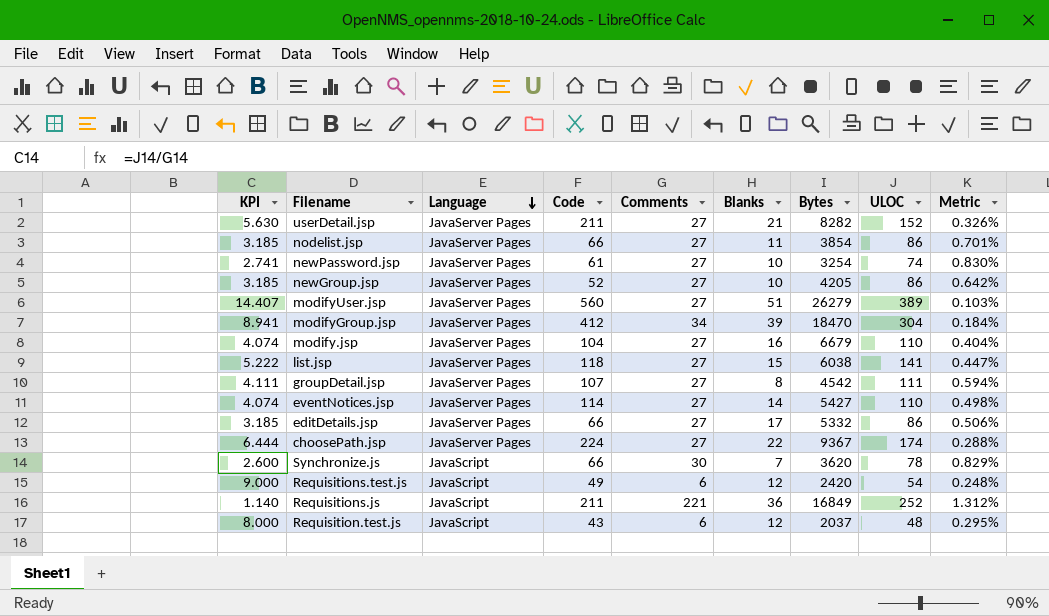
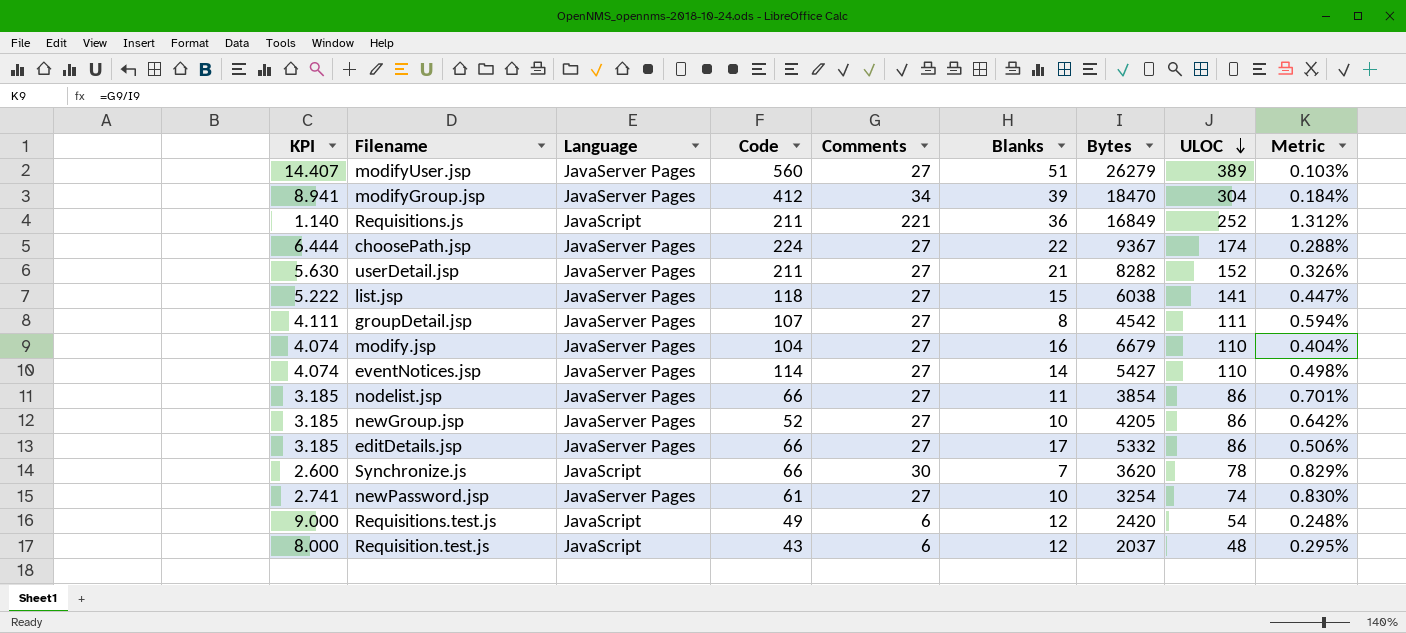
row order: Language descending -> ULOC descending

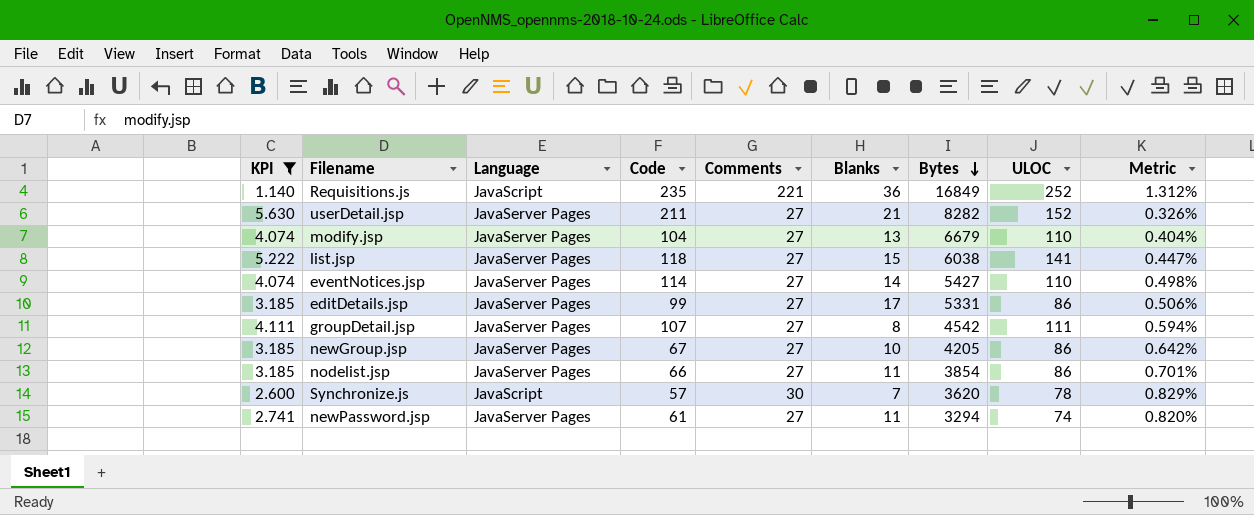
filter: none -> KPI <= 5.630
row order: ULOC descending -> Bytes descending
Requisitions.js | Code: 211 -> 235
modify.jsp | Blanks: 16 -> 13
editDetails.jsp | Code: 66 -> 99
editDetails.jsp | Bytes: 5332 -> 5331
newGroup.jsp | Code: 52 -> 67
Synchronize.js | Code: 66 -> 57
newPassword.jsp | Blanks: 10 -> 11
newPassword.jsp | Bytes: 3254 -> 3294
newPassword.jsp | Metric: 0.830% -> 0.820%

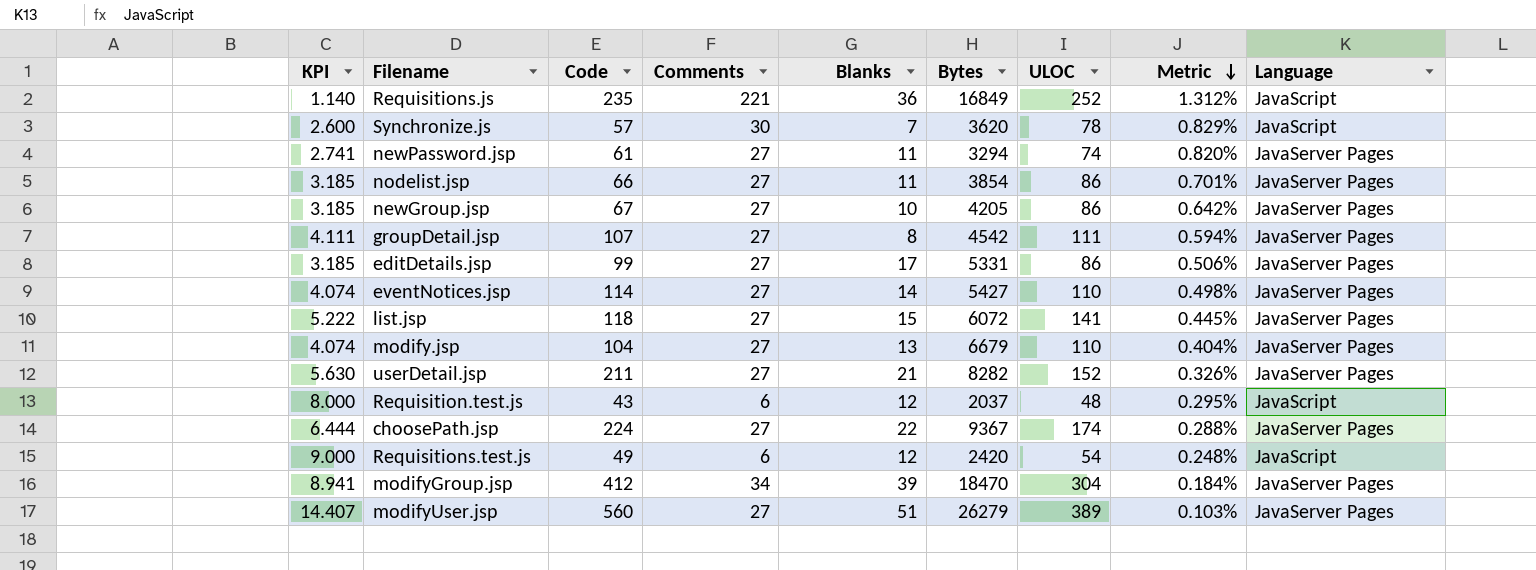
filter: KPI <= 5.630 -> none
row order: Bytes descending -> Metric descending
column Language | position: 3 -> 9
list.jsp | Bytes: 6038 -> 6072
list.jsp | Metric: 0.447% -> 0.445%

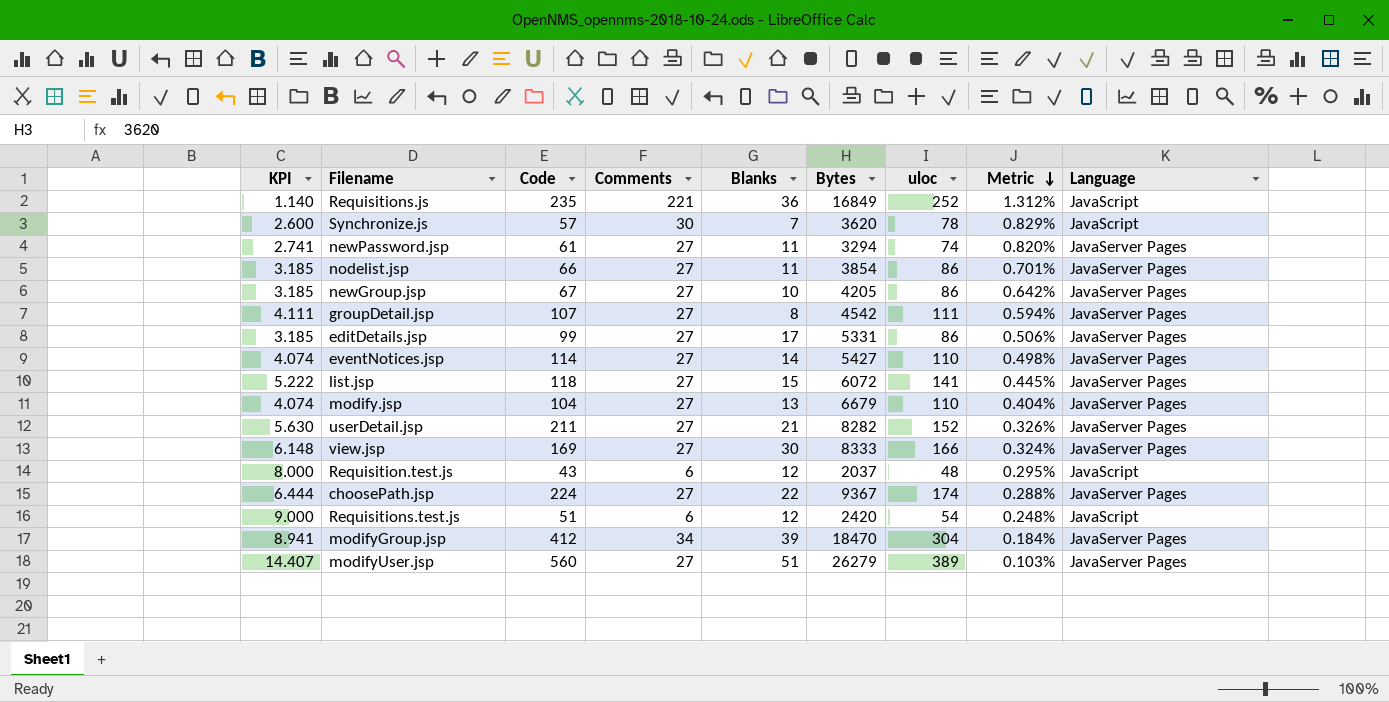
column name: ULOC -> uloc
row view.jsp: none -> 6.148 | 169 | 27 | 30 | 8333 | 166 | 0.324% | JavaServer Pages
Requisitions.test.js | Code: 49 -> 51

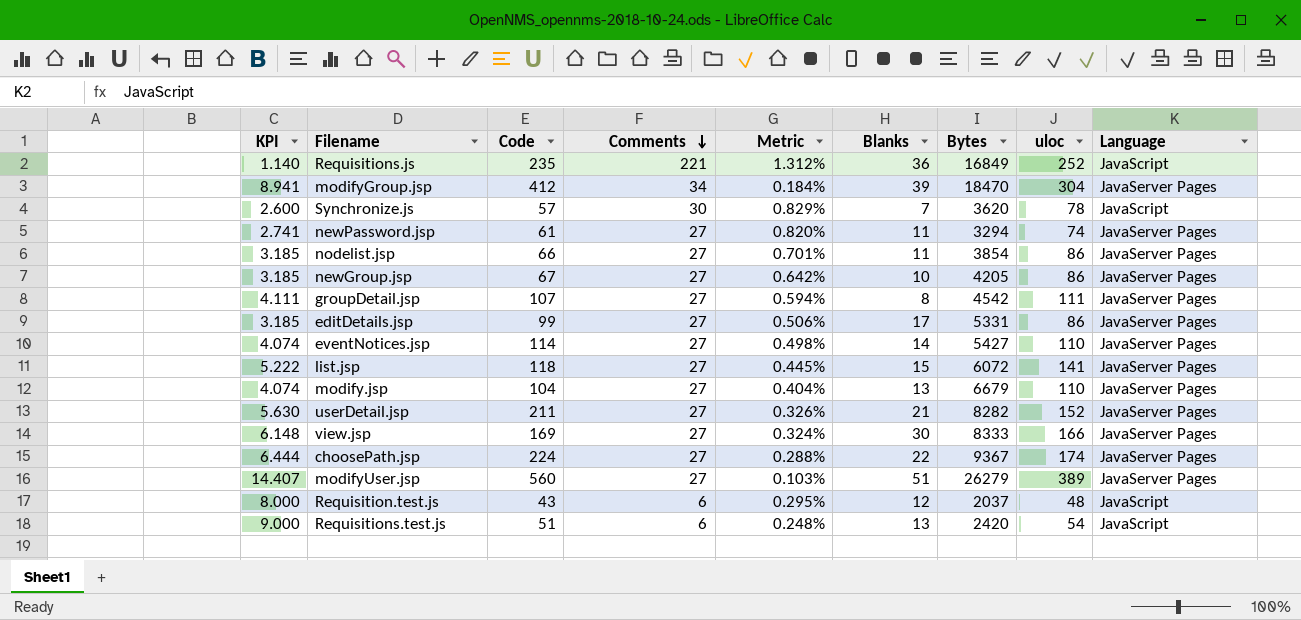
row order: Metric descending -> Comments descending
column Metric | position: 8 -> 5
Requisitions.test.js | Blanks: 12 -> 13

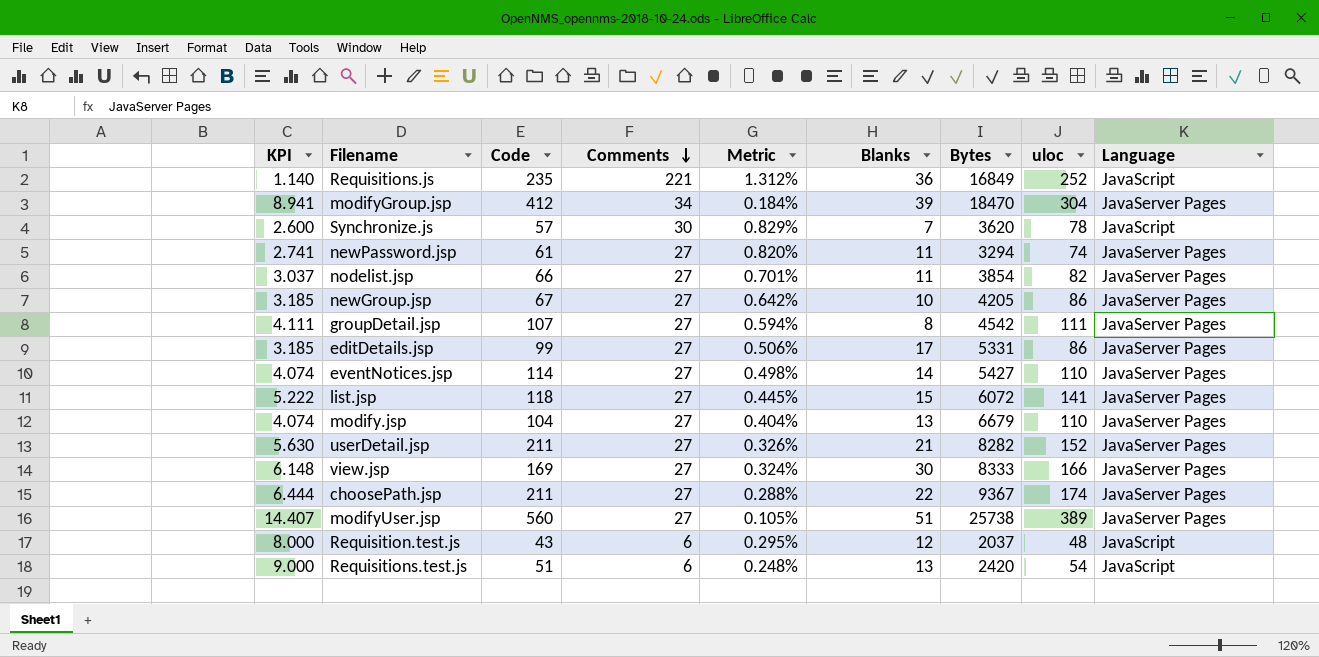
nodelist.jsp | KPI: 3.185 -> 3.037
nodelist.jsp | uloc: 86 -> 82
choosePath.jsp | Code: 224 -> 211
modifyUser.jsp | Metric: 0.103% -> 0.105%
modifyUser.jsp | Bytes: 26279 -> 25738

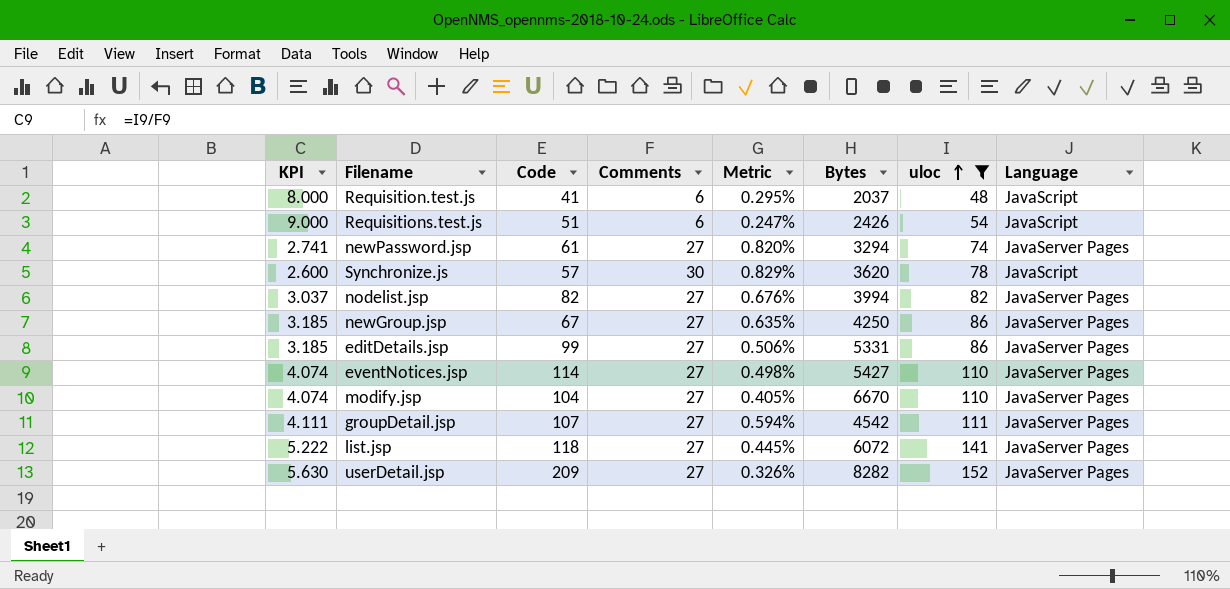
filter: none -> uloc <= 152
row order: Comments descending -> uloc ascending
column Blanks | position: 6 -> none
Requisition.test.js | Code: 43 -> 41
Requisitions.test.js | Metric: 0.248% -> 0.247%
Requisitions.test.js | Bytes: 2420 -> 2426
nodelist.jsp | Code: 66 -> 82
nodelist.jsp | Metric: 0.701% -> 0.676%
nodelist.jsp | Bytes: 3854 -> 3994
newGroup.jsp | Metric: 0.642% -> 0.635%
newGroup.jsp | Bytes: 4205 -> 4250
modify.jsp | Metric: 0.404% -> 0.405%
modify.jsp | Bytes: 6679 -> 6670
userDetail.jsp | Code: 211 -> 209

